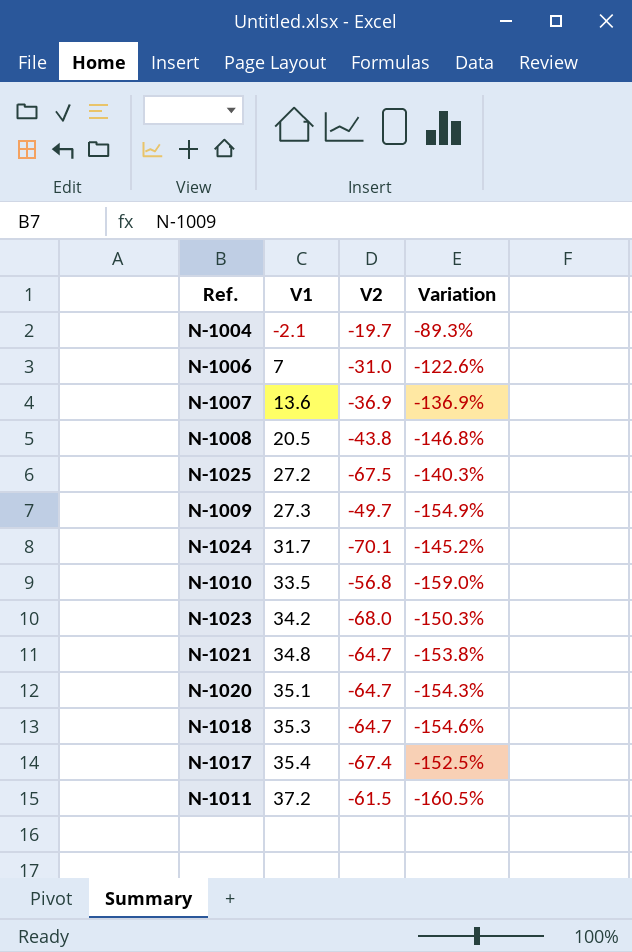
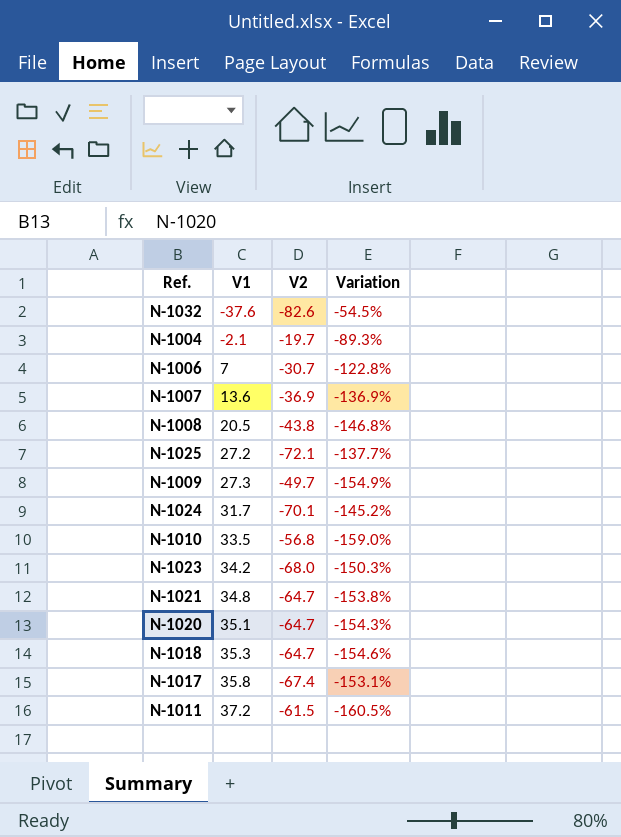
row N-1032: none -> -37.6 | -82.6 | -54.5%
N-1006 | V2: -31.0 -> -30.7
N-1006 | Variation: -122.6% -> -122.8%
N-1025 | V2: -67.5 -> -72.1
N-1025 | Variation: -140.3% -> -137.7%
N-1017 | V1: 35.4 -> 35.8
N-1017 | Variation: -152.5% -> -153.1%

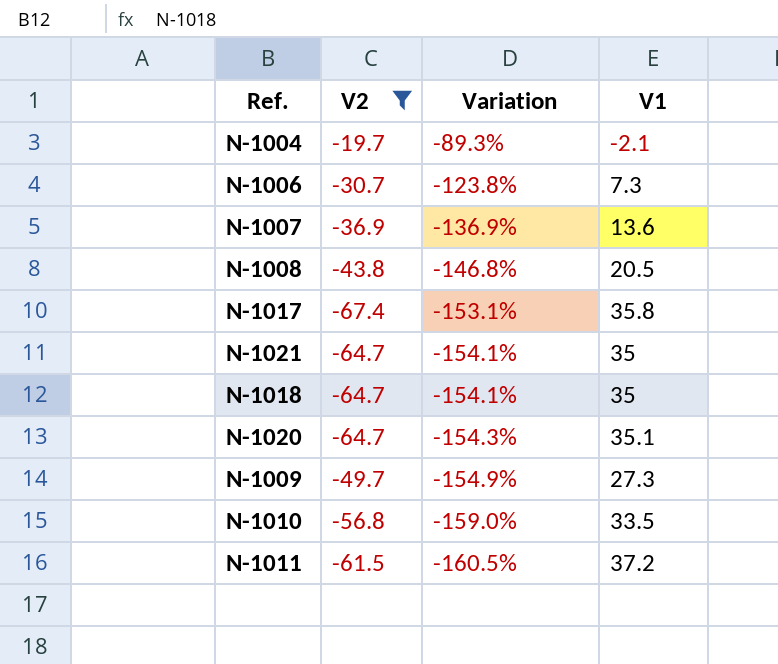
filter: none -> V2 >= -67.4
row order: V1 ascending -> Variation descending
column V1 | position: 2 -> 4
N-1006 | Variation: -122.8% -> -123.8%
N-1006 | V1: 7 -> 7.3
N-1021 | Variation: -153.8% -> -154.1%
N-1021 | V1: 34.8 -> 35
N-1018 | Variation: -154.6% -> -154.1%
N-1018 | V1: 35.3 -> 35

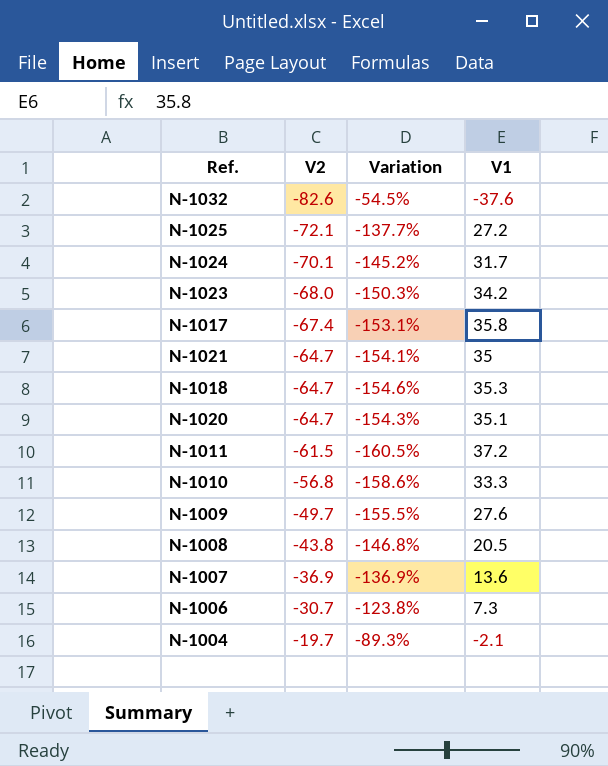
filter: V2 >= -67.4 -> none
row order: Variation descending -> V2 ascending
N-1018 | Variation: -154.1% -> -154.6%
N-1018 | V1: 35 -> 35.3
N-1010 | Variation: -159.0% -> -158.6%
N-1010 | V1: 33.5 -> 33.3
N-1009 | Variation: -154.9% -> -155.5%
N-1009 | V1: 27.3 -> 27.6

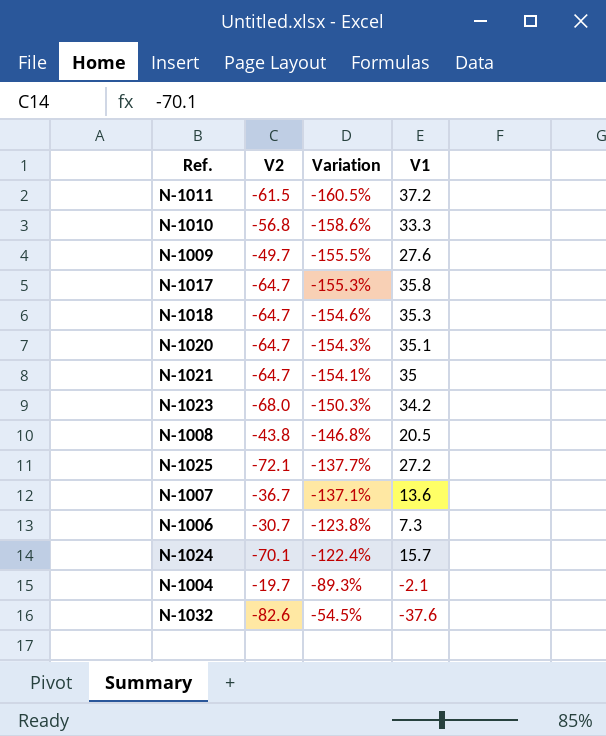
row order: V2 ascending -> Variation ascending
N-1017 | V2: -67.4 -> -64.7
N-1017 | Variation: -153.1% -> -155.3%
N-1007 | V2: -36.9 -> -36.7
N-1007 | Variation: -136.9% -> -137.1%
N-1024 | Variation: -145.2% -> -122.4%
N-1024 | V1: 31.7 -> 15.7

